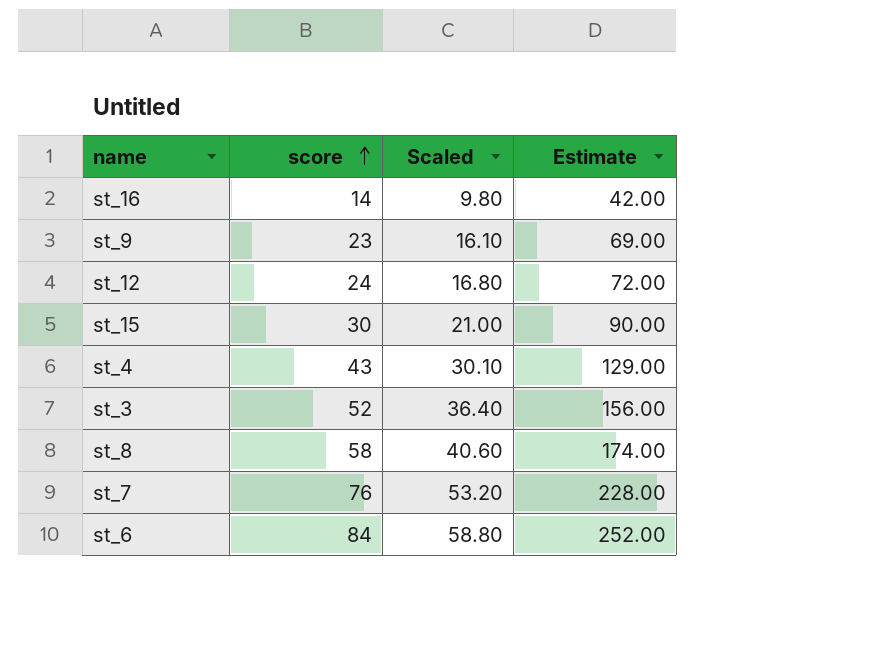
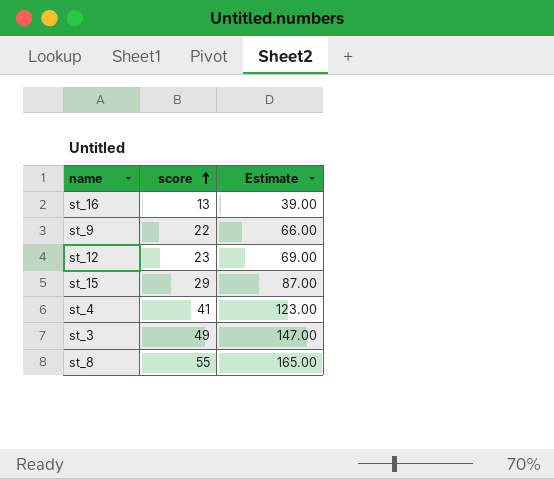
column Scaled | formula: [score] * 0.7 -> none
row st_7: 76 | 53.20 | 228.00 -> none
row st_6: 84 | 58.80 | 252.00 -> none
st_16 | score: 14 -> 13
st_16 | Estimate: 42.00 -> 39.00
st_9 | score: 23 -> 22
st_9 | Estimate: 69.00 -> 66.00
st_12 | score: 24 -> 23
st_12 | Estimate: 72.00 -> 69.00
st_15 | score: 30 -> 29
st_15 | Estimate: 90.00 -> 87.00
st_4 | score: 43 -> 41
st_4 | Estimate: 129.00 -> 123.00
st_3 | score: 52 -> 49
st_3 | Estimate: 156.00 -> 147.00
st_8 | score: 58 -> 55
st_8 | Estimate: 174.00 -> 165.00

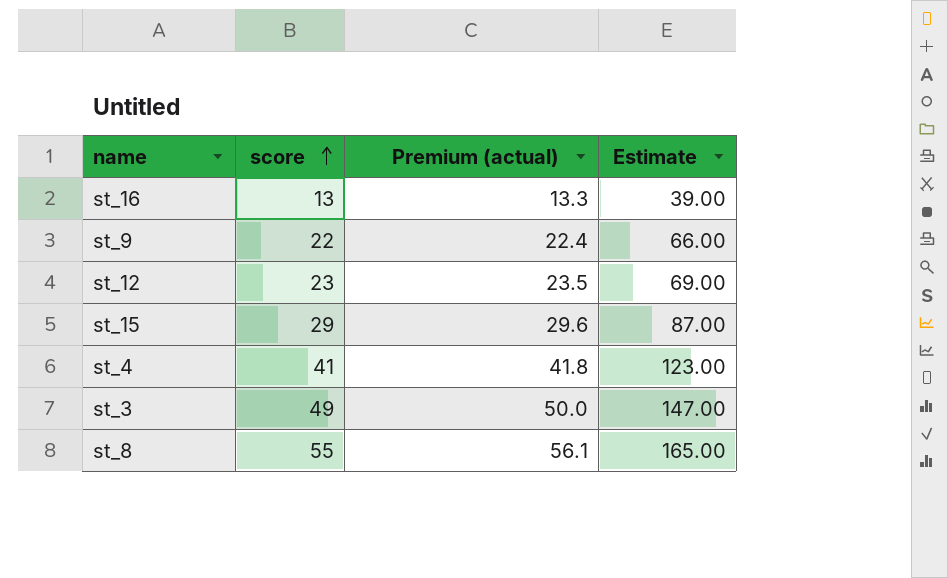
column Premium (actual) | formula: none -> [score] * 1.02

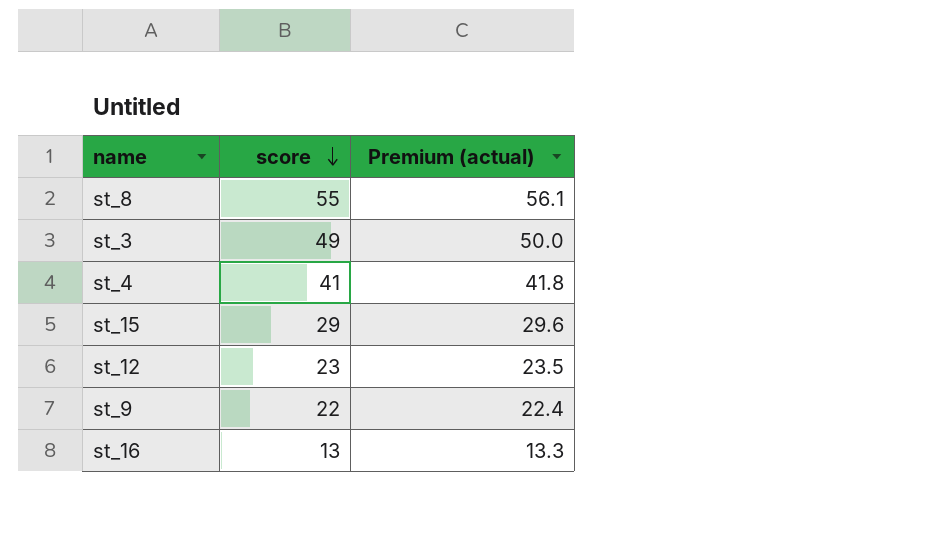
row order: score ascending -> score descending
column Estimate | formula: [score] * 3 -> none

